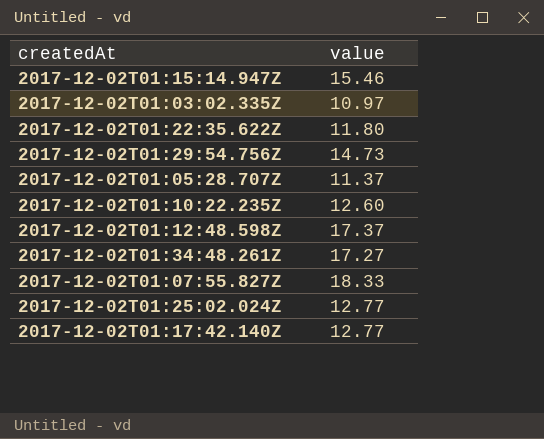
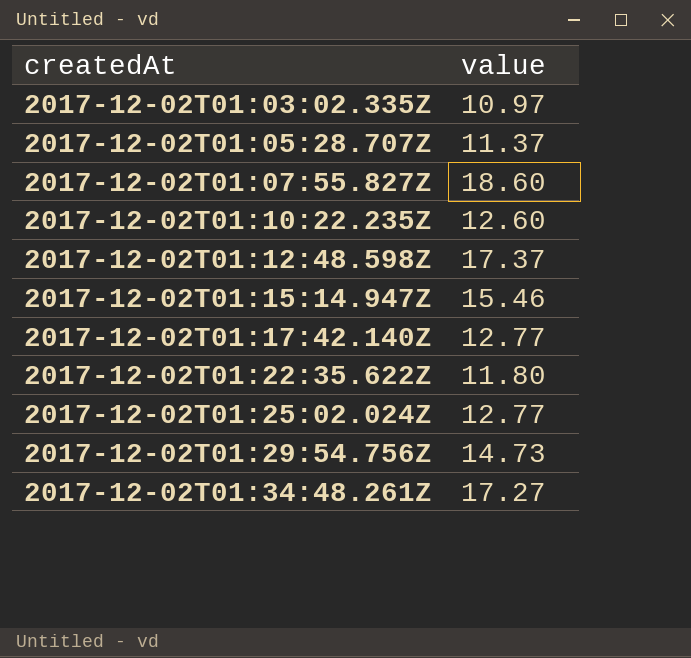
row order: none -> createdAt ascending
2017-12-02T01:07:55.827Z | value: 18.33 -> 18.60

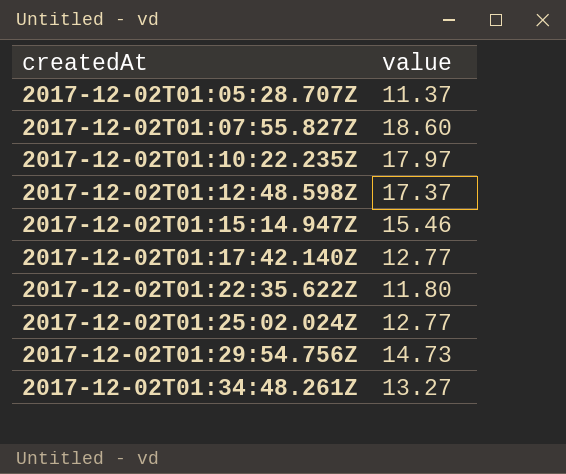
row 2017-12-02T01:03:02.335Z: 10.97 -> none
2017-12-02T01:10:22.235Z | value: 12.60 -> 17.97
2017-12-02T01:34:48.261Z | value: 17.27 -> 13.27

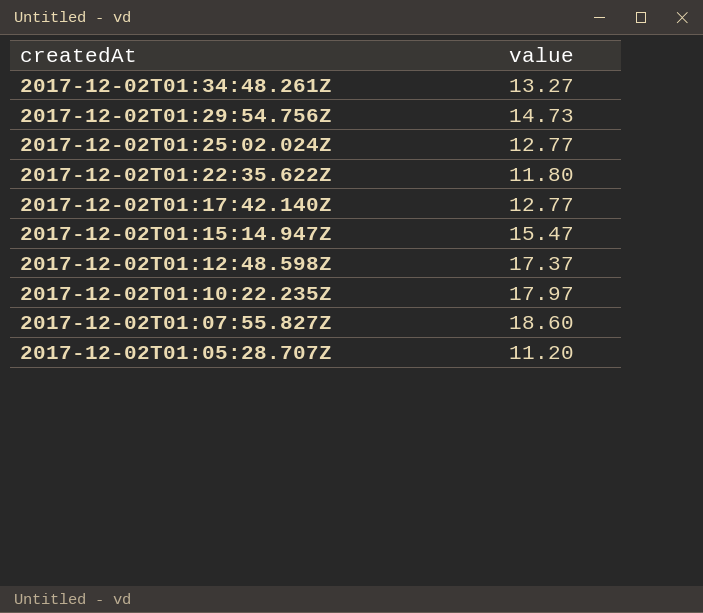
row order: createdAt ascending -> createdAt descending
2017-12-02T01:15:14.947Z | value: 15.46 -> 15.47
2017-12-02T01:05:28.707Z | value: 11.37 -> 11.20

